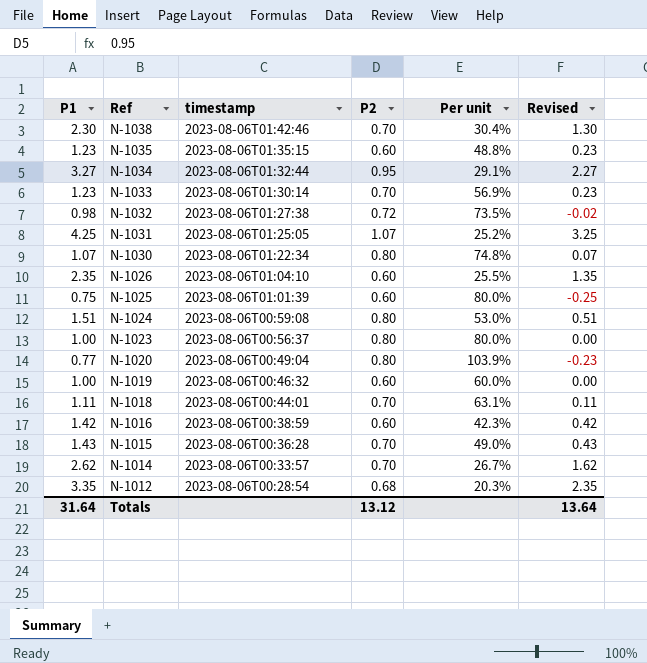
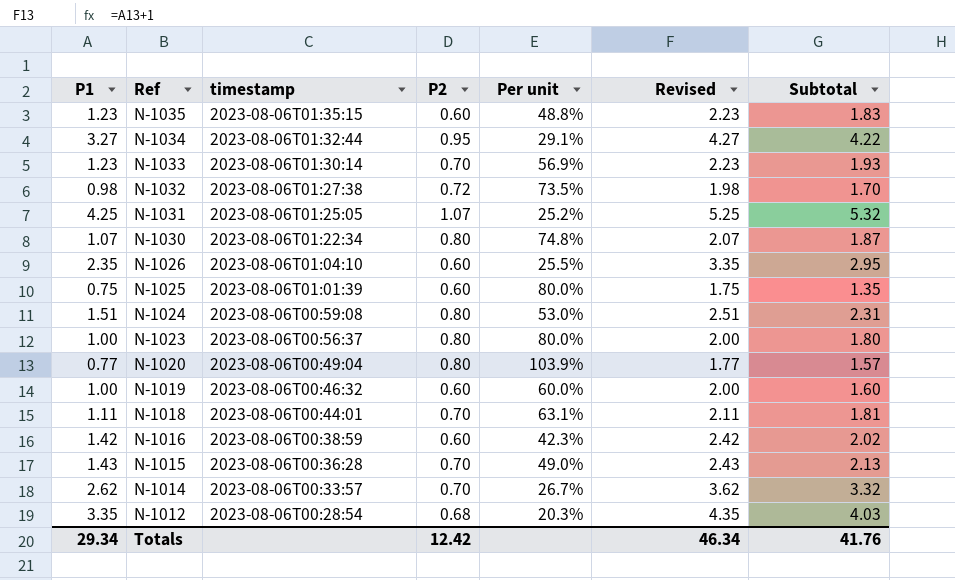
column Revised | formula: [P1] - 1 -> [P1] + 1
column Subtotal | formula: none -> [P1] + [P2]
row N-1038: 2.30 | 2023-08-06T01:42:46 | 0.70 | 30.4% | 1.30 -> none
Totals | P1: 31.64 -> 29.34
Totals | P2: 13.12 -> 12.42
Totals | Revised: 13.64 -> 46.34

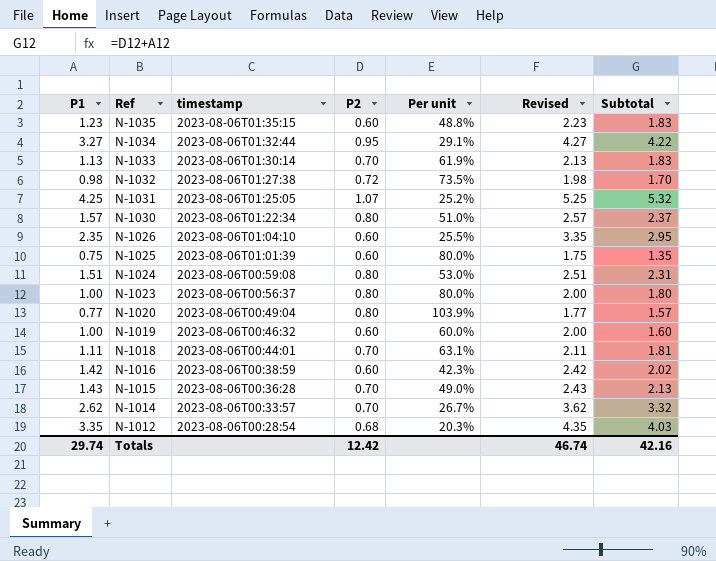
N-1033 | P1: 1.23 -> 1.13
N-1033 | Per unit: 56.9% -> 61.9%
N-1033 | Revised: 2.23 -> 2.13
N-1033 | Subtotal: 1.93 -> 1.83
N-1030 | P1: 1.07 -> 1.57
N-1030 | Per unit: 74.8% -> 51.0%
N-1030 | Revised: 2.07 -> 2.57
N-1030 | Subtotal: 1.87 -> 2.37
Totals | P1: 29.34 -> 29.74
Totals | Revised: 46.34 -> 46.74
Totals | Subtotal: 41.76 -> 42.16

